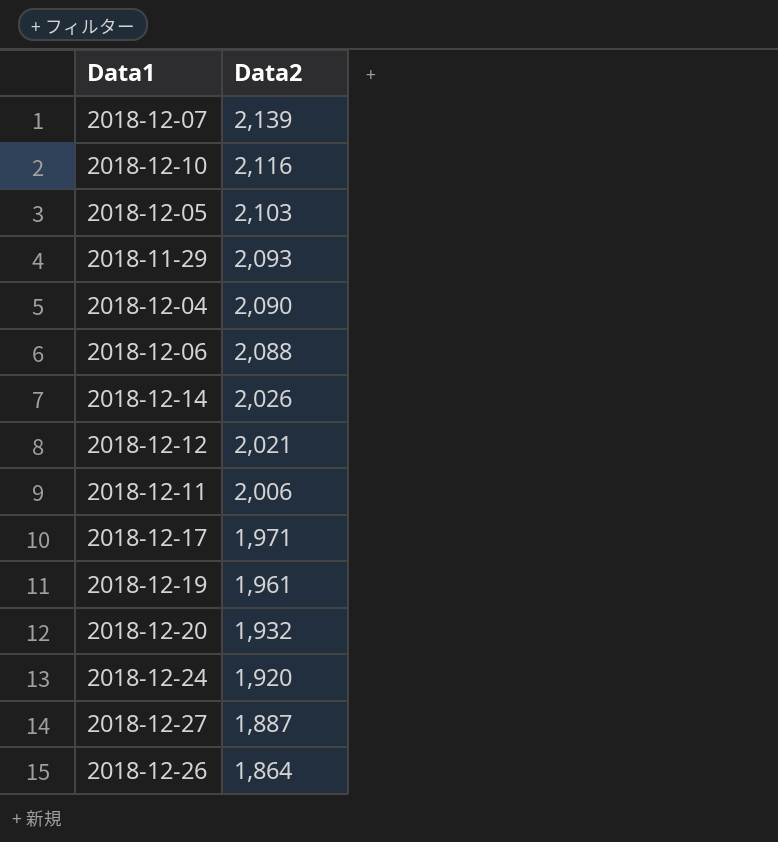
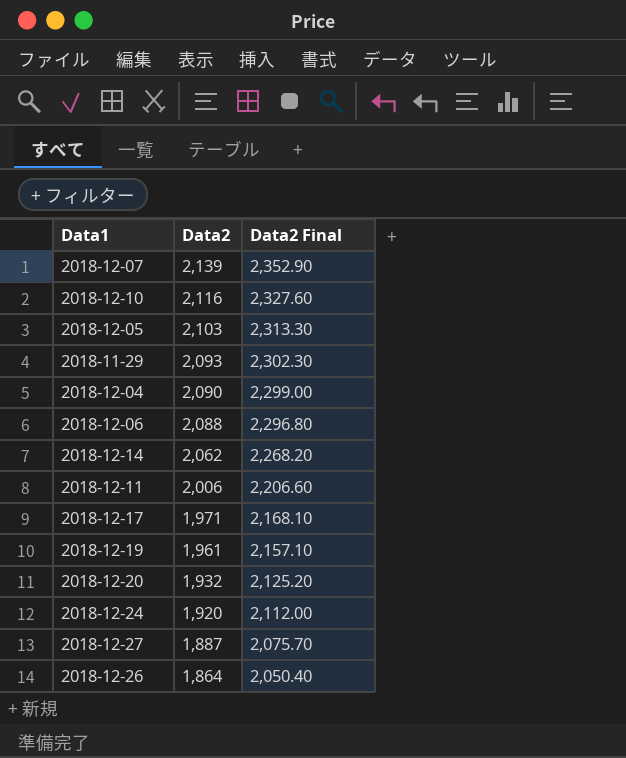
column Data2 Final | formula: none -> [Data2] * 1.1
row 2018-12-12: 2,021 -> none
2018-12-14 | Data2: 2,026 -> 2,062

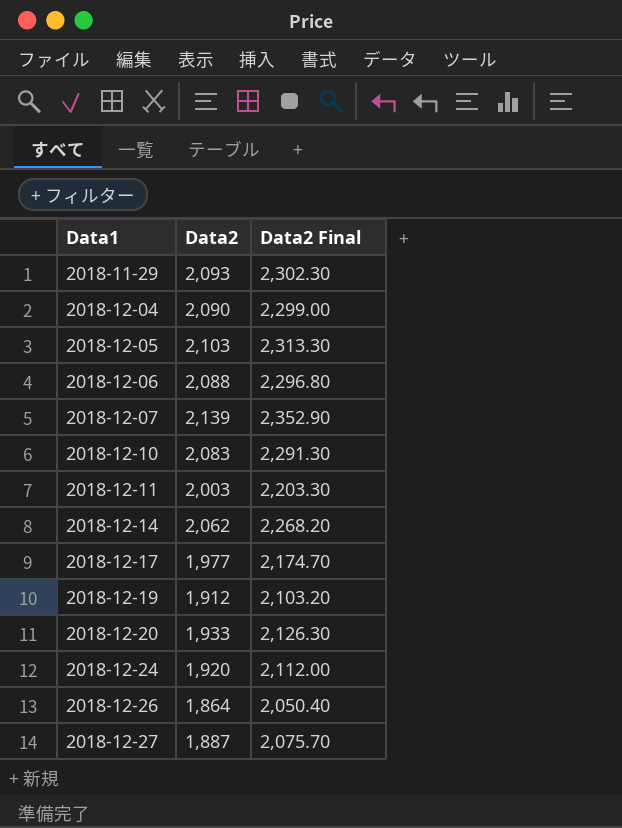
row order: Data2 descending -> Data1 ascending
2018-12-10 | Data2: 2,116 -> 2,083
2018-12-10 | Data2 Final: 2,327.60 -> 2,291.30
2018-12-11 | Data2: 2,006 -> 2,003
2018-12-11 | Data2 Final: 2,206.60 -> 2,203.30
2018-12-17 | Data2: 1,971 -> 1,977
2018-12-17 | Data2 Final: 2,168.10 -> 2,174.70
2018-12-19 | Data2: 1,961 -> 1,912
2018-12-19 | Data2 Final: 2,157.10 -> 2,103.20
2018-12-20 | Data2: 1,932 -> 1,933
2018-12-20 | Data2 Final: 2,125.20 -> 2,126.30

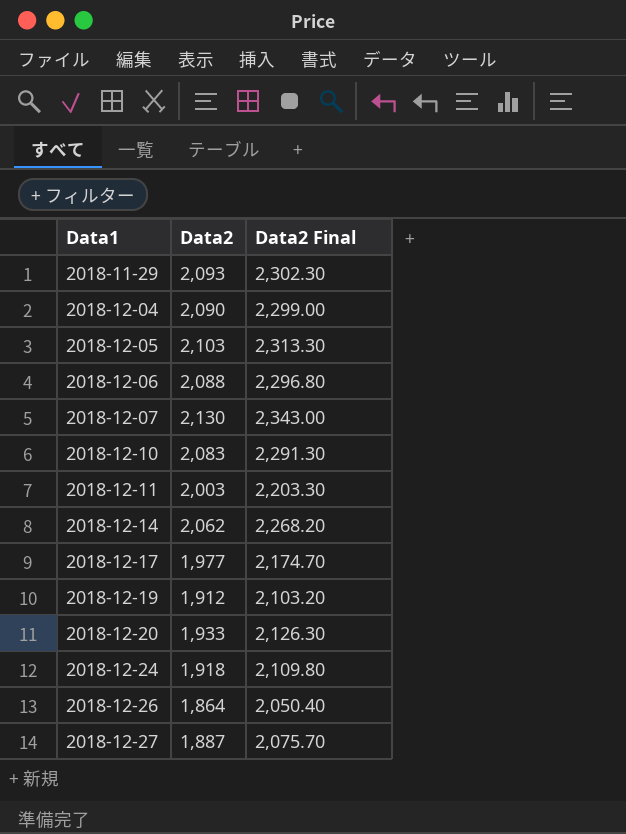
2018-12-07 | Data2: 2,139 -> 2,130
2018-12-07 | Data2 Final: 2,352.90 -> 2,343.00
2018-12-24 | Data2: 1,920 -> 1,918
2018-12-24 | Data2 Final: 2,112.00 -> 2,109.80

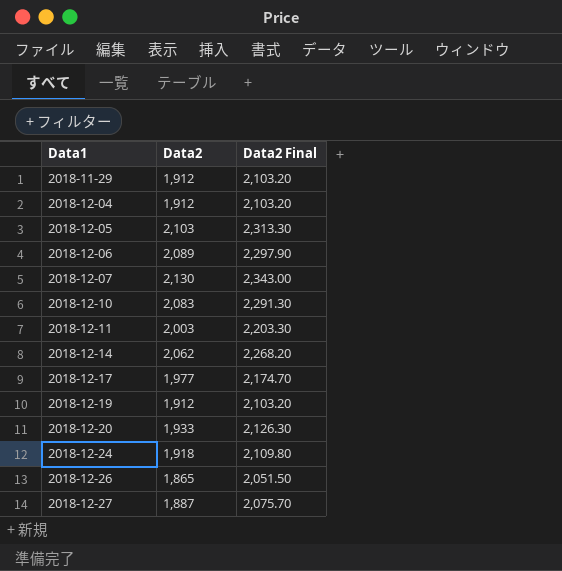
2018-11-29 | Data2: 2,093 -> 1,912
2018-11-29 | Data2 Final: 2,302.30 -> 2,103.20
2018-12-04 | Data2: 2,090 -> 1,912
2018-12-04 | Data2 Final: 2,299.00 -> 2,103.20
2018-12-06 | Data2: 2,088 -> 2,089
2018-12-06 | Data2 Final: 2,296.80 -> 2,297.90
2018-12-26 | Data2: 1,864 -> 1,865
2018-12-26 | Data2 Final: 2,050.40 -> 2,051.50

